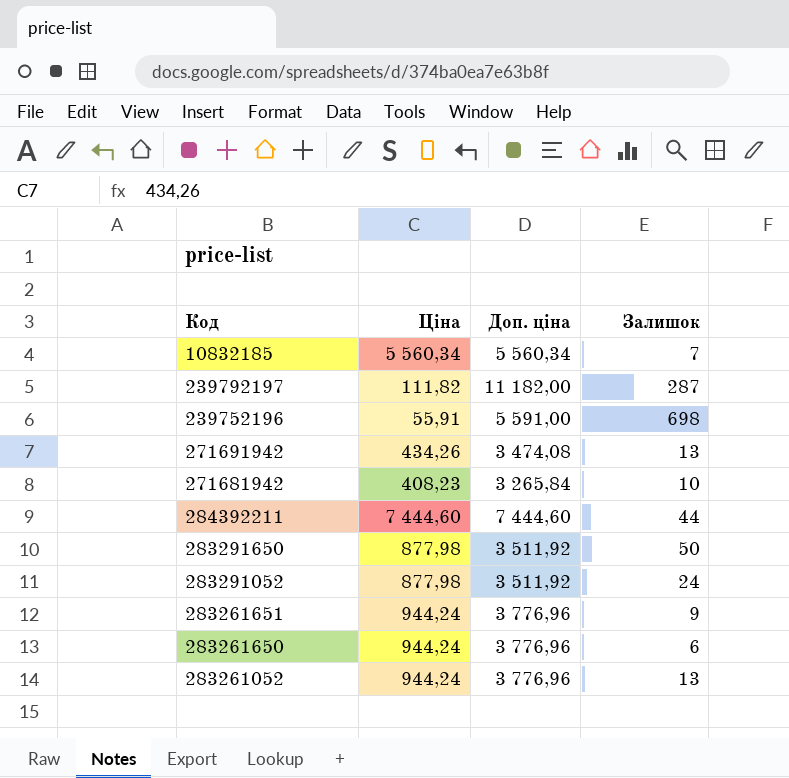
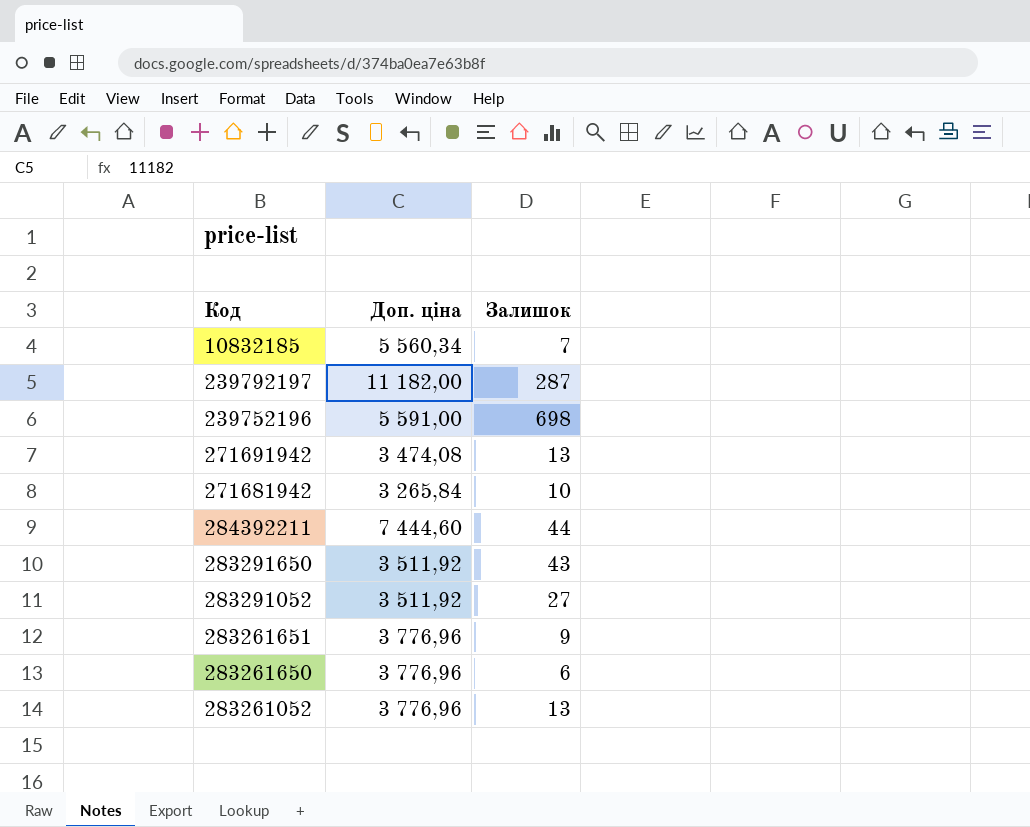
column Ціна | position: 2 -> none
283291650 | Залишок: 50 -> 43
283291052 | Залишок: 24 -> 27

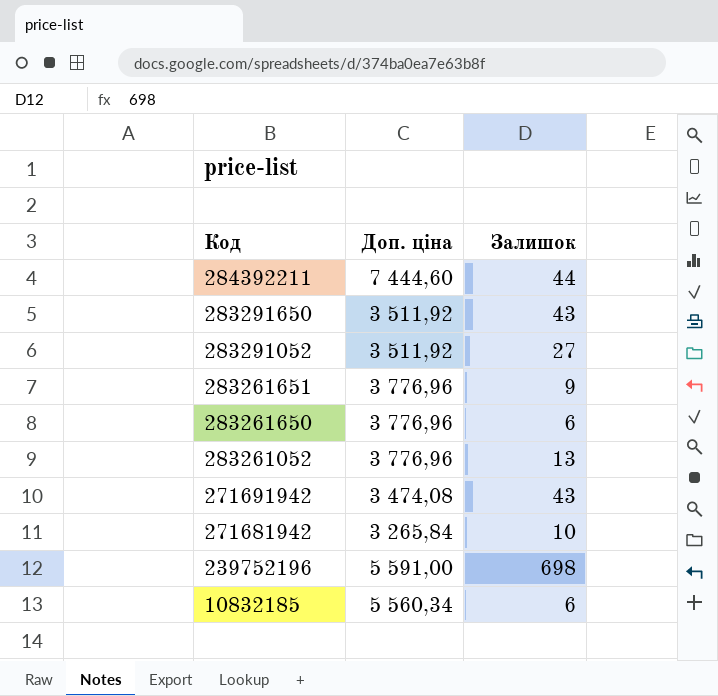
row order: none -> Код descending
row 239792197: 11 182,00 | 287 -> none
271691942 | Залишок: 13 -> 43
10832185 | Залишок: 7 -> 6

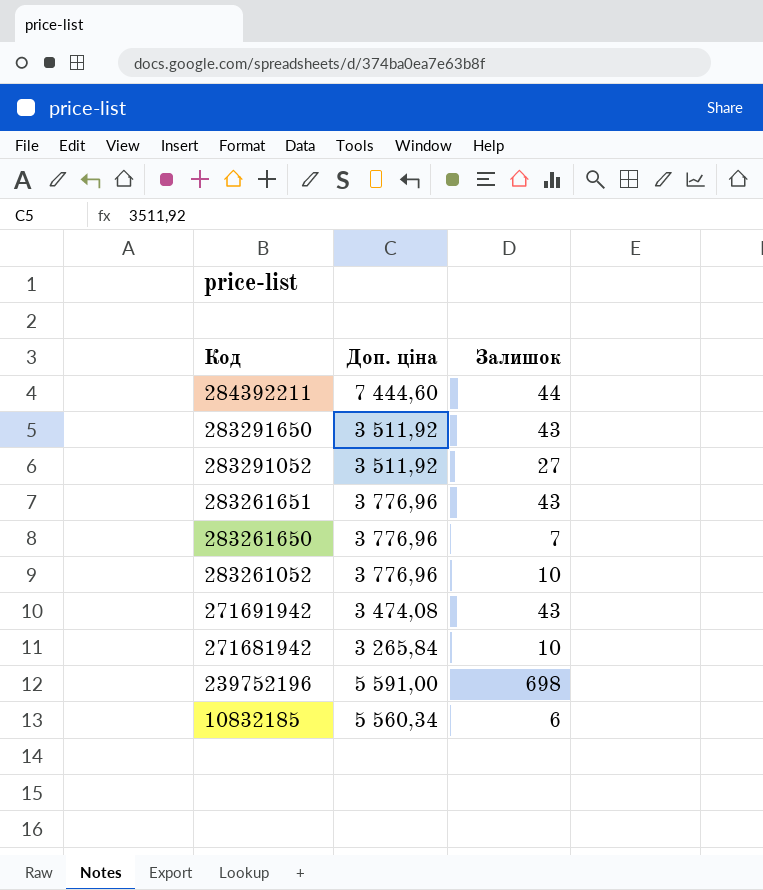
283261651 | Залишок: 9 -> 43
283261650 | Залишок: 6 -> 7
283261052 | Залишок: 13 -> 10

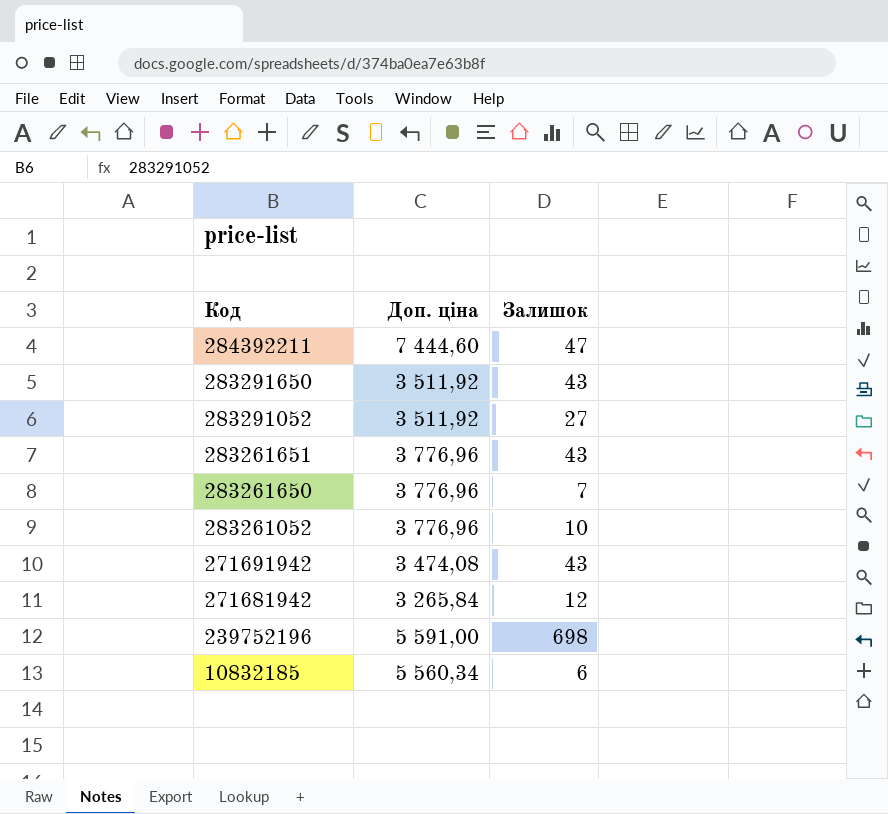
284392211 | Залишок: 44 -> 47
271681942 | Залишок: 10 -> 12

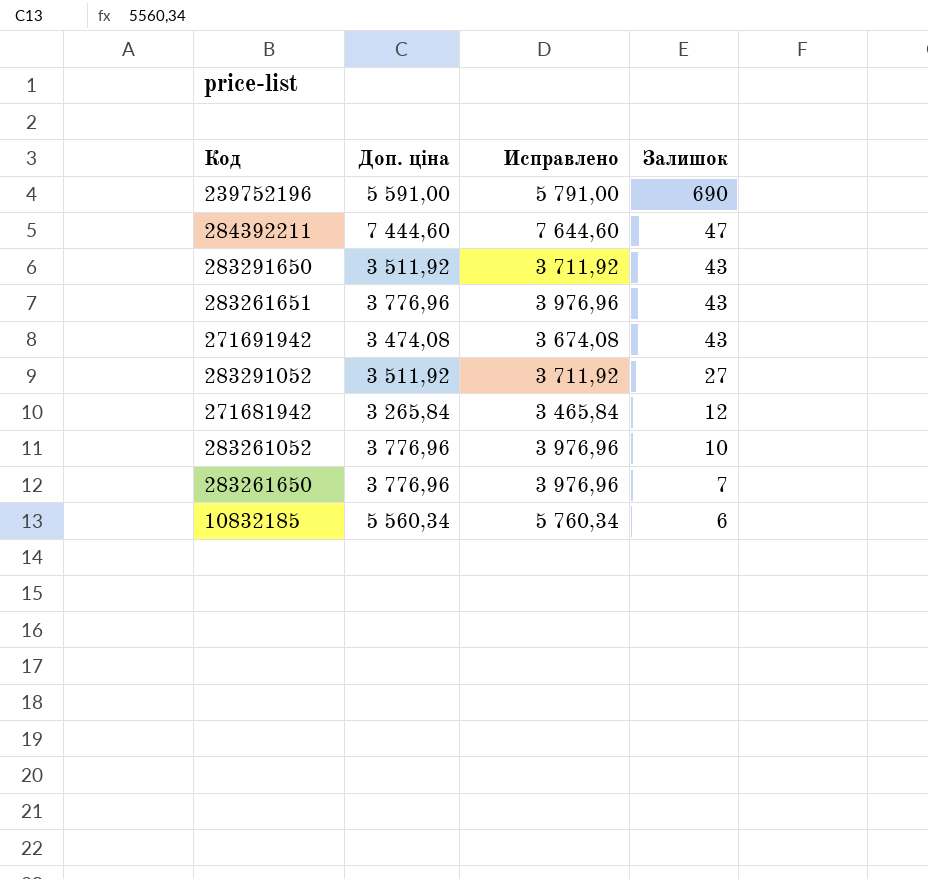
row order: Код descending -> Залишок descending
column Исправлено | formula: none -> [Доп. ціна] + 200
239752196 | Залишок: 698 -> 690

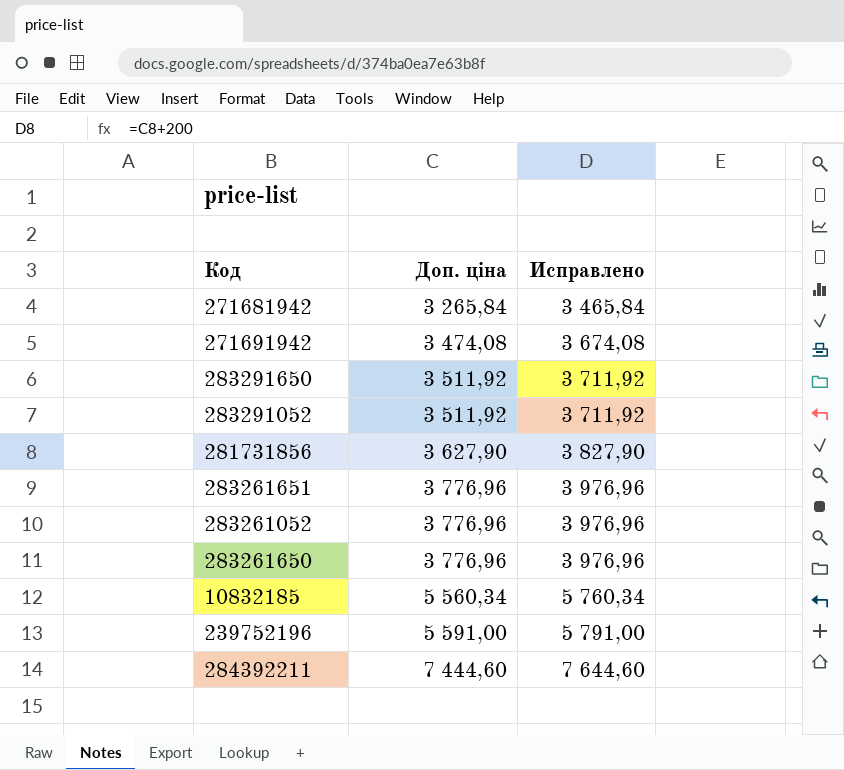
row order: Залишок descending -> Доп. ціна ascending
column Залишок | position: 4 -> none
row 281731856: none -> 3 627,90 | 3 827,90

